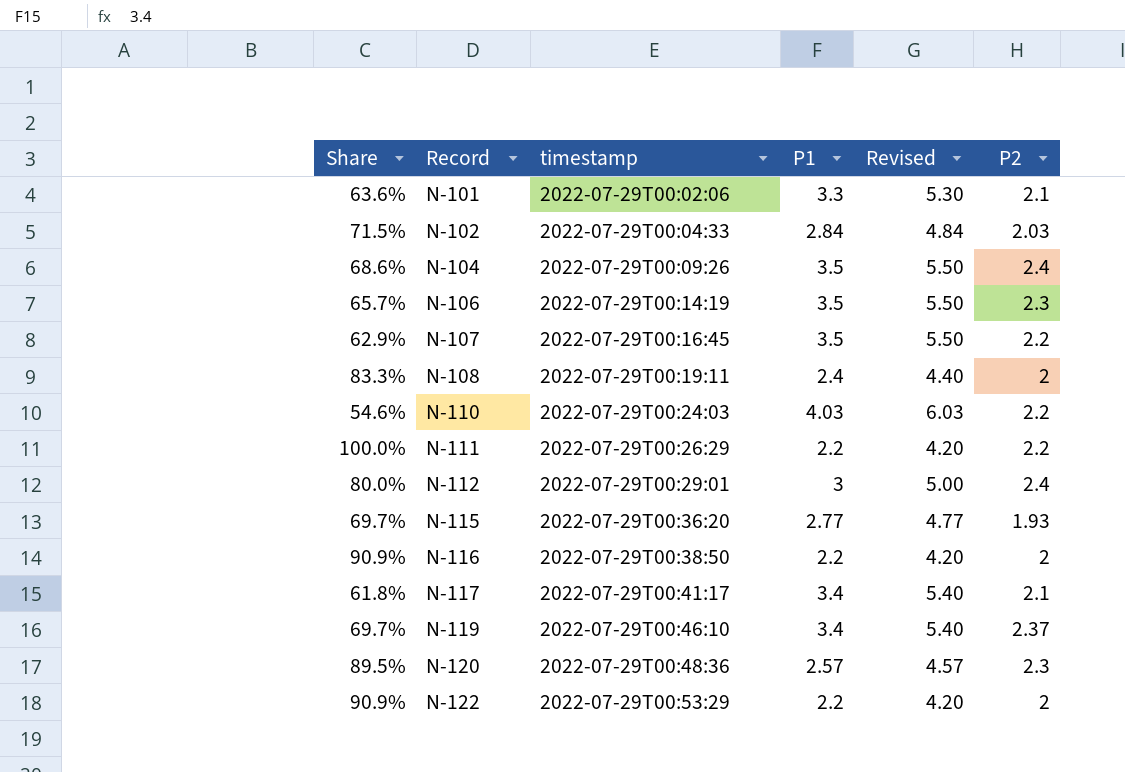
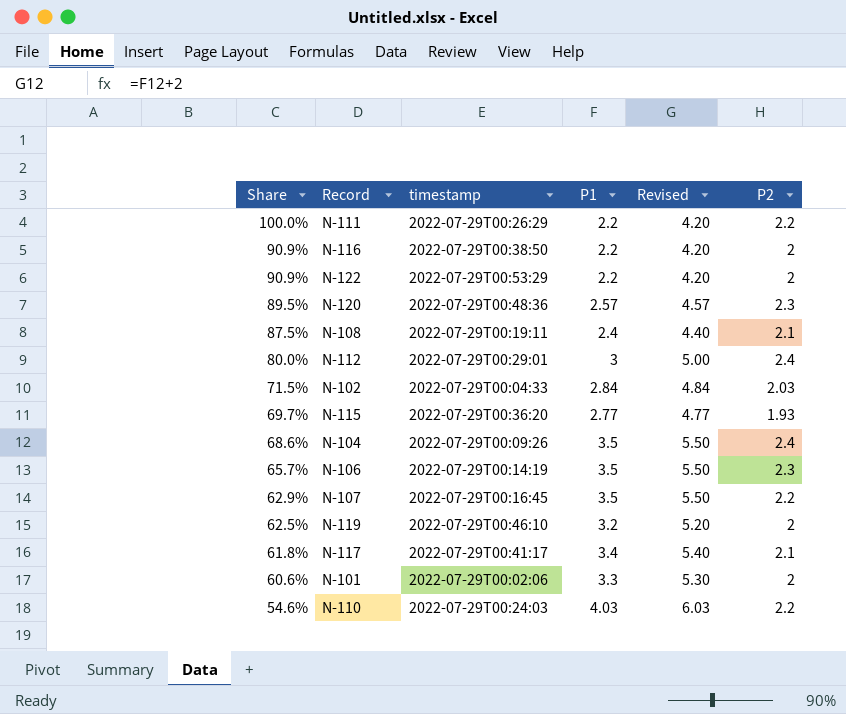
row order: Record ascending -> Share descending
N-108 | Share: 83.3% -> 87.5%
N-108 | P2: 2 -> 2.1
N-119 | Share: 69.7% -> 62.5%
N-119 | P1: 3.4 -> 3.2
N-119 | Revised: 5.40 -> 5.20
N-119 | P2: 2.37 -> 2
N-101 | Share: 63.6% -> 60.6%
N-101 | P2: 2.1 -> 2

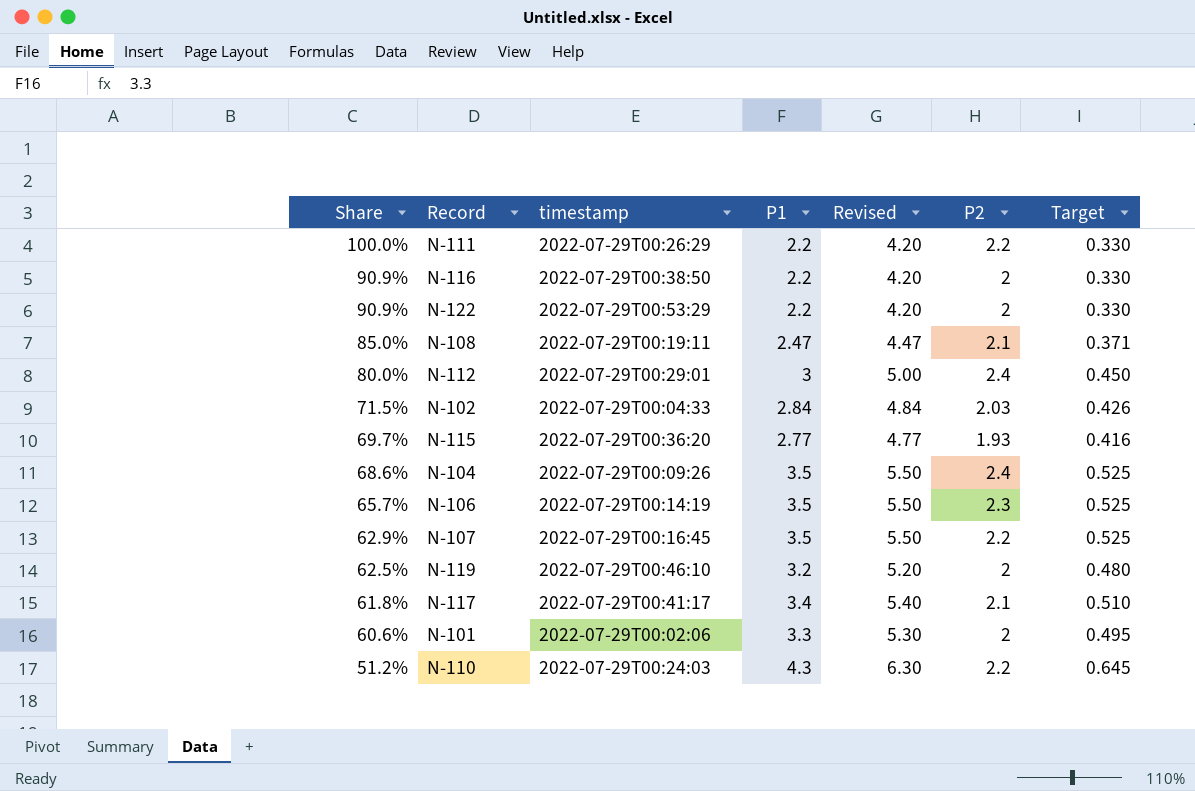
column Target | formula: none -> [P1] * 0.15
row N-120: 89.5% | 2022-07-29T00:48:36 | 2.57 | 4.57 | 2.3 -> none
N-108 | Share: 87.5% -> 85.0%
N-108 | P1: 2.4 -> 2.47
N-108 | Revised: 4.40 -> 4.47
N-110 | Share: 54.6% -> 51.2%
N-110 | P1: 4.03 -> 4.3
N-110 | Revised: 6.03 -> 6.30

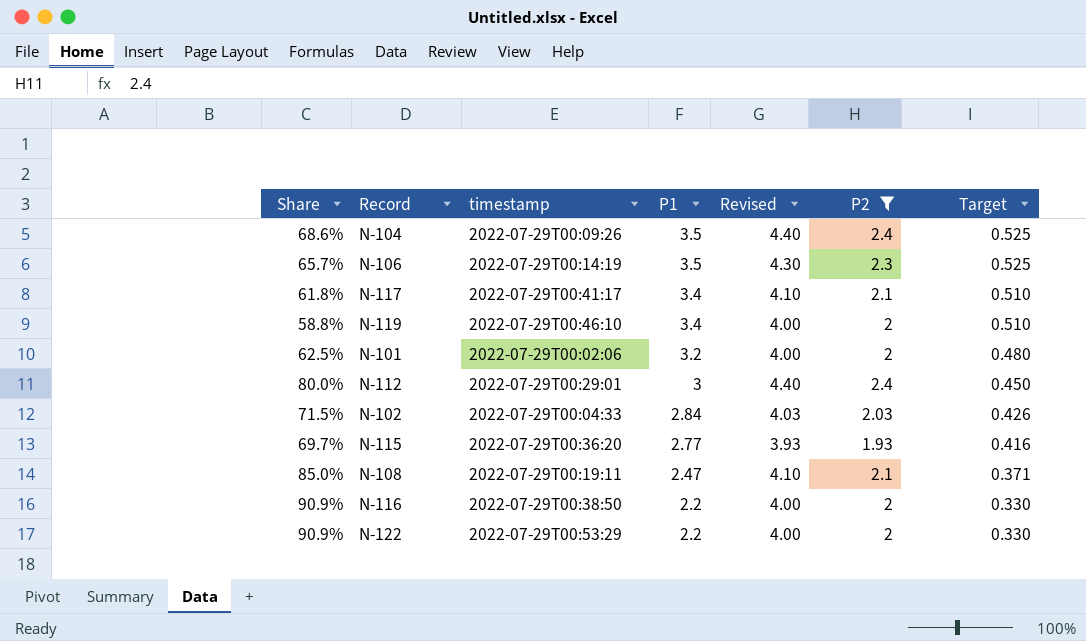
filter: none -> P2 != 2.2
row order: Share descending -> P1 descending
column Revised | formula: [P1] + 2 -> [P2] + 2
N-119 | Share: 62.5% -> 58.8%
N-119 | P1: 3.2 -> 3.4
N-119 | Target: 0.480 -> 0.510
N-101 | Share: 60.6% -> 62.5%
N-101 | P1: 3.3 -> 3.2
N-101 | Target: 0.495 -> 0.480

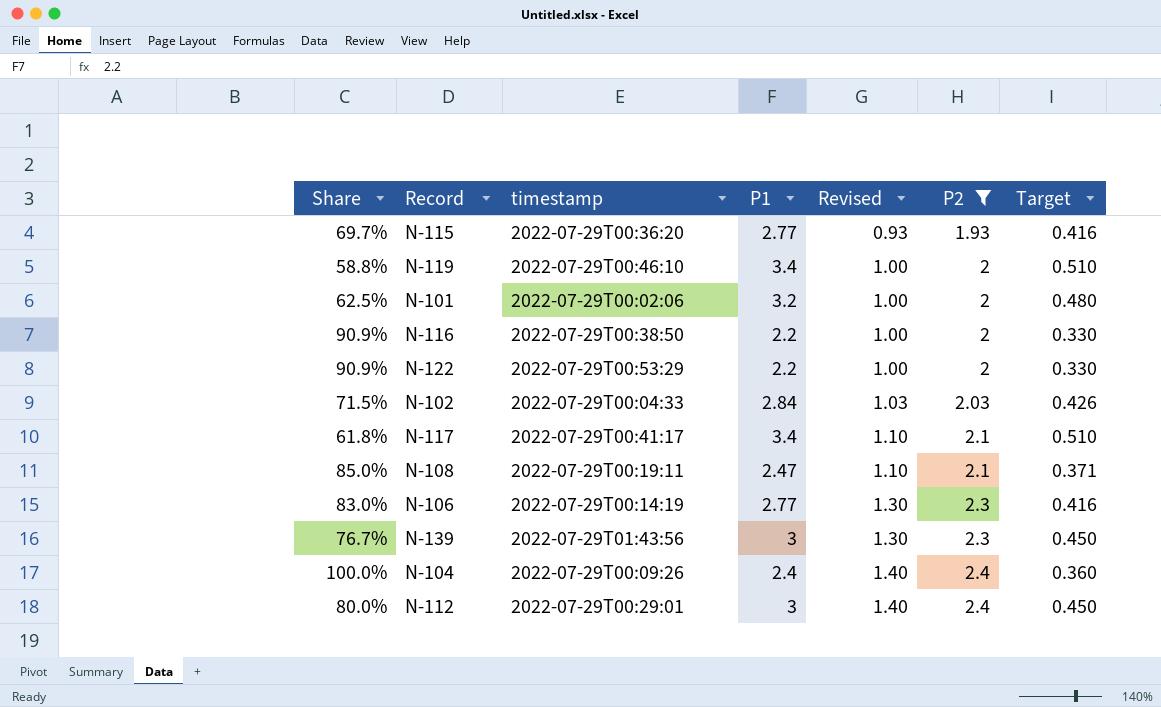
row order: P1 descending -> Revised ascending
column Revised | formula: [P2] + 2 -> [P2] - 1
N-106 | Share: 65.7% -> 83.0%
N-106 | P1: 3.5 -> 2.77
N-106 | Target: 0.525 -> 0.416
row N-139: none -> 76.7% | 2022-07-29T01:43:56 | 3 | 1.30 | 2.3 | 0.450
N-104 | Share: 68.6% -> 100.0%
N-104 | P1: 3.5 -> 2.4
N-104 | Target: 0.525 -> 0.360

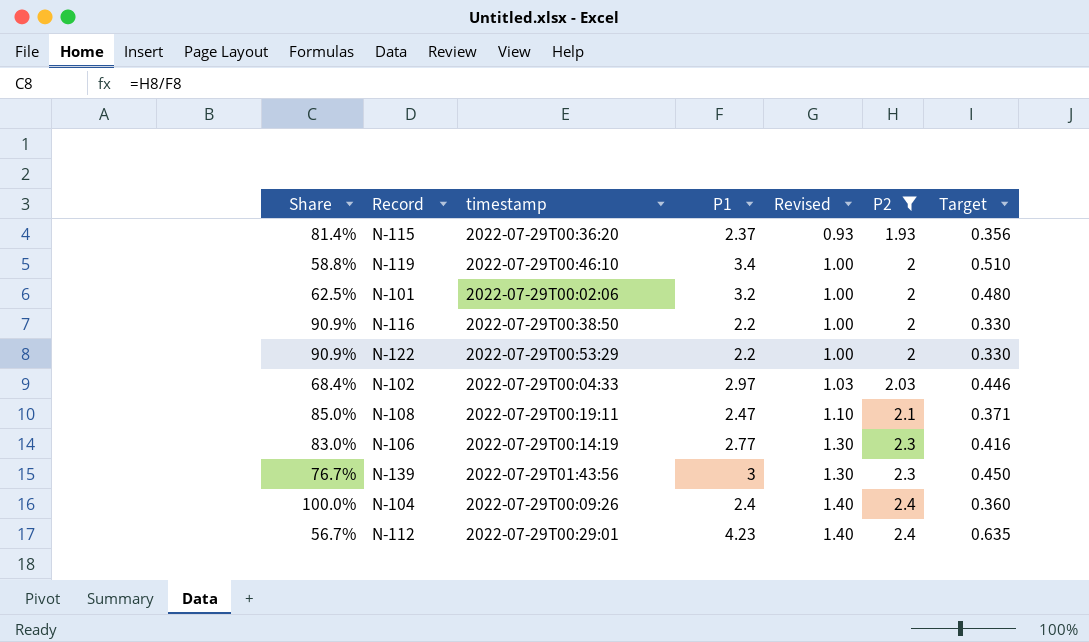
row N-117: 61.8% | 2022-07-29T00:41:17 | 3.4 | 1.10 | 2.1 | 0.510 -> none
N-115 | Share: 69.7% -> 81.4%
N-115 | P1: 2.77 -> 2.37
N-115 | Target: 0.416 -> 0.356
N-102 | Share: 71.5% -> 68.4%
N-102 | P1: 2.84 -> 2.97
N-102 | Target: 0.426 -> 0.446
N-112 | Share: 80.0% -> 56.7%
N-112 | P1: 3 -> 4.23
N-112 | Target: 0.450 -> 0.635

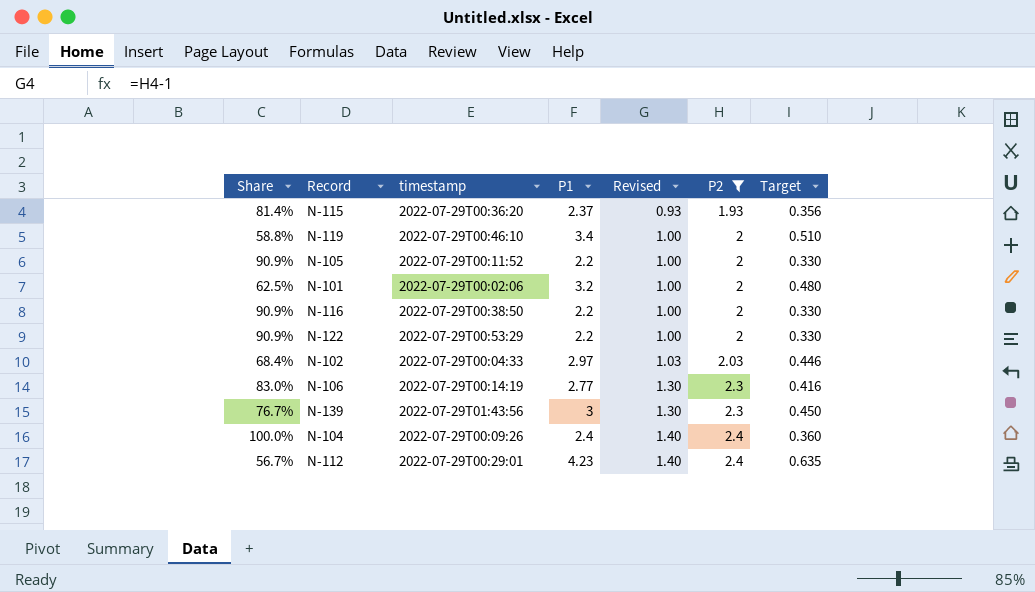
row N-108: 85.0% | 2022-07-29T00:19:11 | 2.47 | 1.10 | 2.1 | 0.371 -> none
row N-105: none -> 90.9% | 2022-07-29T00:11:52 | 2.2 | 1.00 | 2 | 0.330

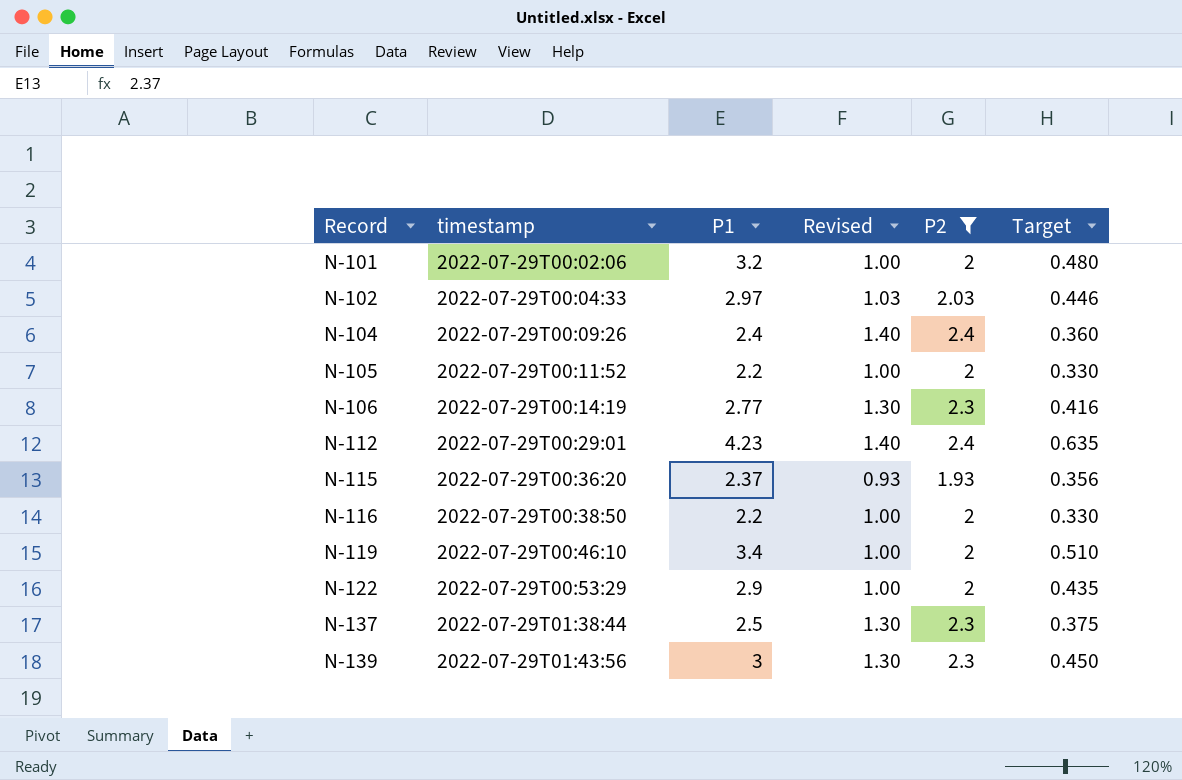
row order: Revised ascending -> Record ascending
column Share | formula: [P2] / [P1] -> none
N-122 | P1: 2.2 -> 2.9
N-122 | Target: 0.330 -> 0.435
row N-137: none -> 2022-07-29T01:38:44 | 2.5 | 1.30 | 2.3 | 0.375

